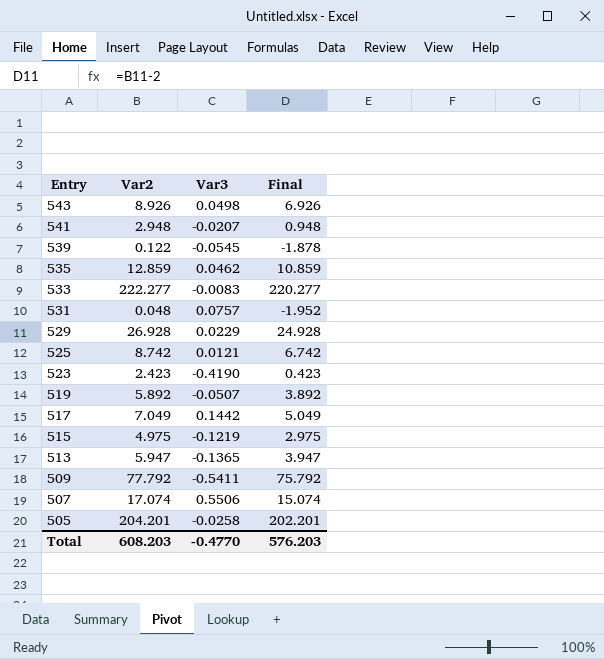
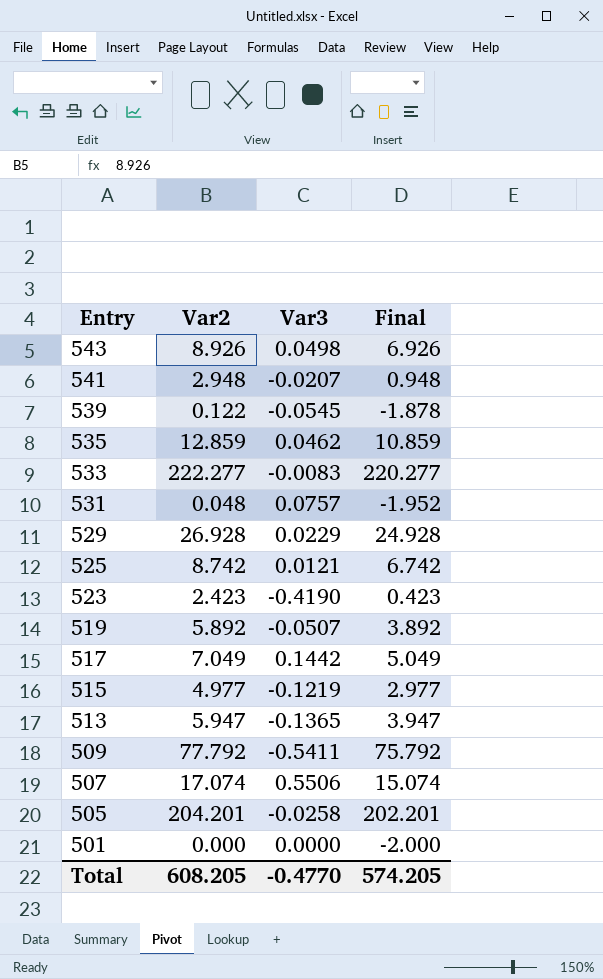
515 | Var2: 4.975 -> 4.977
515 | Final: 2.975 -> 2.977
row 501: none -> 0.000 | 0.0000 | -2.000
Total | Var2: 608.203 -> 608.205
Total | Final: 576.203 -> 574.205

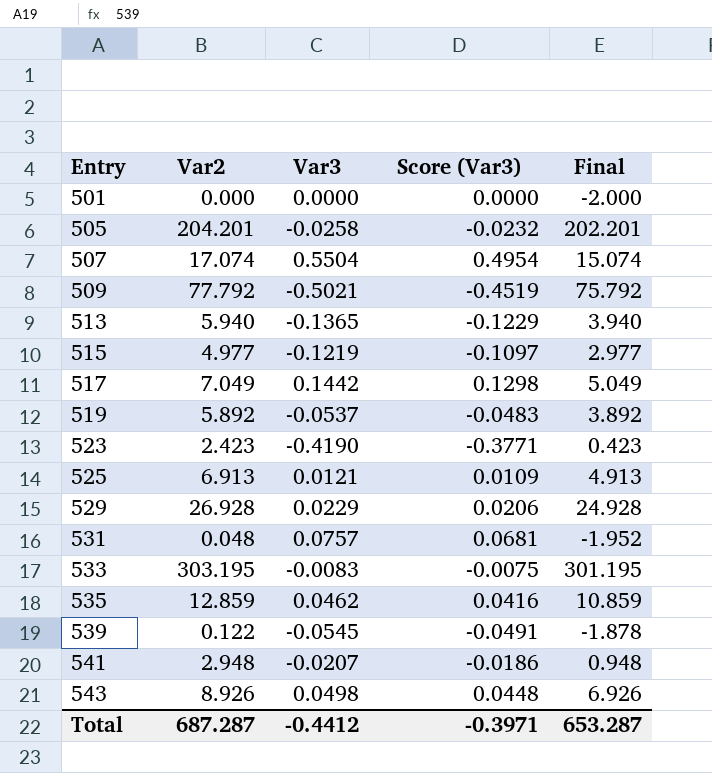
row order: Entry descending -> Entry ascending
column Score (Var3) | formula: none -> [Var3] * 0.9
507 | Var3: 0.5506 -> 0.5504
509 | Var3: -0.5411 -> -0.5021
513 | Var2: 5.947 -> 5.940
513 | Final: 3.947 -> 3.940
519 | Var3: -0.0507 -> -0.0537
525 | Var2: 8.742 -> 6.913
525 | Final: 6.742 -> 4.913
533 | Var2: 222.277 -> 303.195
533 | Final: 220.277 -> 301.195
Total | Var2: 608.205 -> 687.287
Total | Var3: -0.4770 -> -0.4412
Total | Final: 574.205 -> 653.287

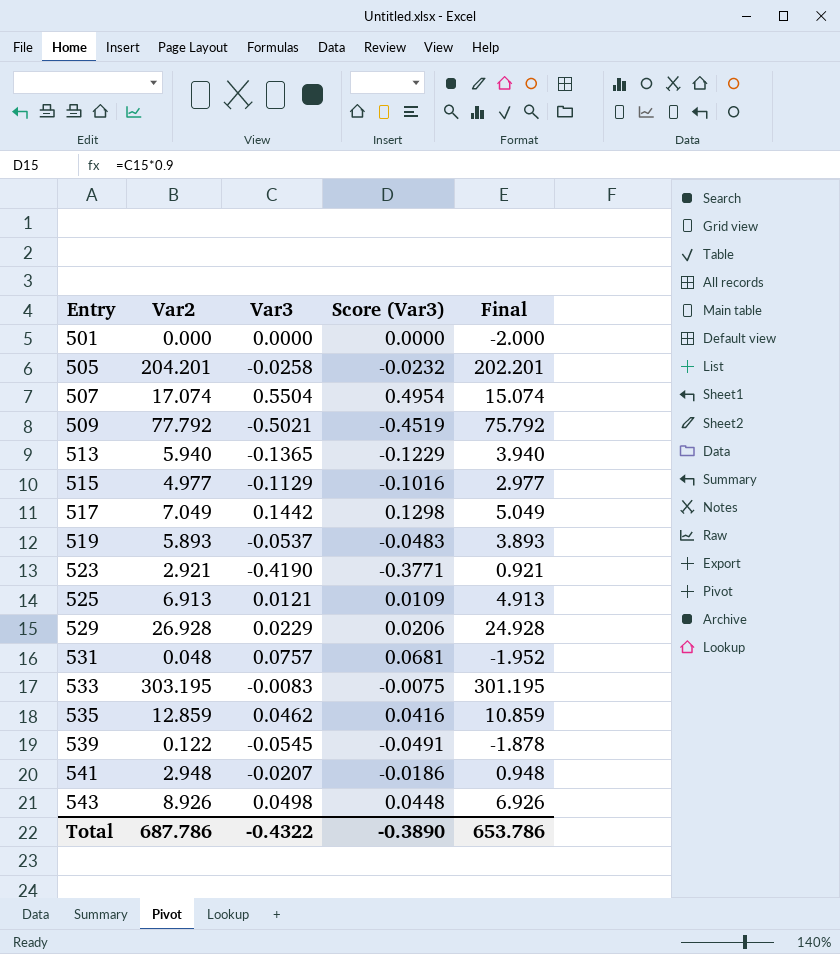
515 | Var3: -0.1219 -> -0.1129
515 | Score (Var3): -0.1097 -> -0.1016
519 | Var2: 5.892 -> 5.893
519 | Final: 3.892 -> 3.893
523 | Var2: 2.423 -> 2.921
523 | Final: 0.423 -> 0.921
Total | Var2: 687.287 -> 687.786
Total | Var3: -0.4412 -> -0.4322
Total | Score (Var3): -0.3971 -> -0.3890
Total | Final: 653.287 -> 653.786

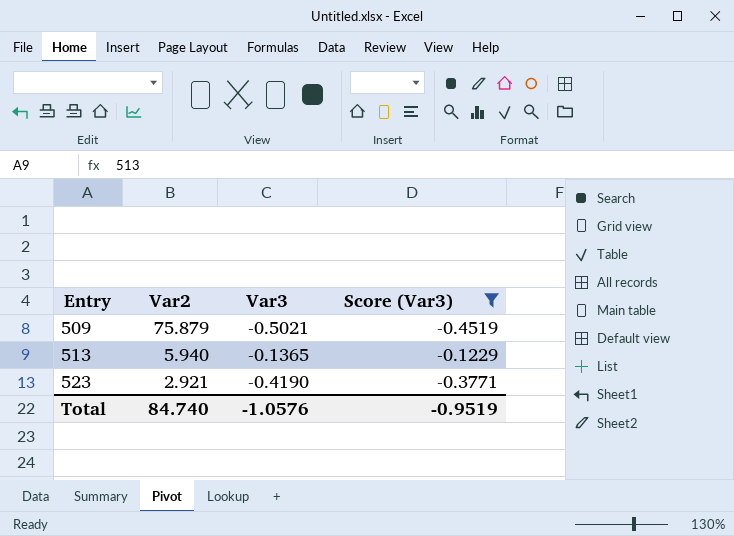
filter: none -> Score (Var3) <= -0.1229
column Final | formula: [Var2] - 2 -> none
509 | Var2: 77.792 -> 75.879
Total | Var2: 687.786 -> 84.740
Total | Var3: -0.4322 -> -1.0576
Total | Score (Var3): -0.3890 -> -0.9519

